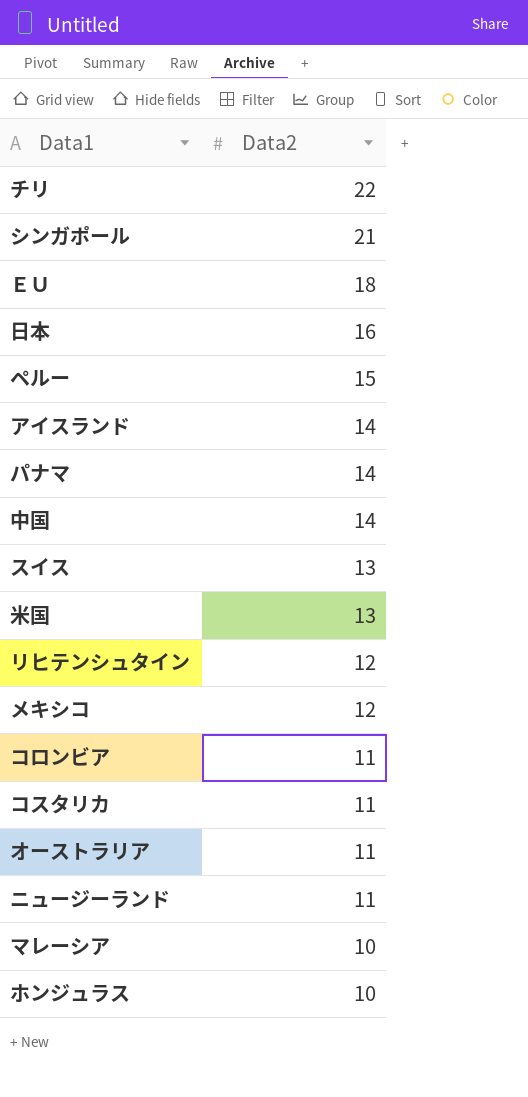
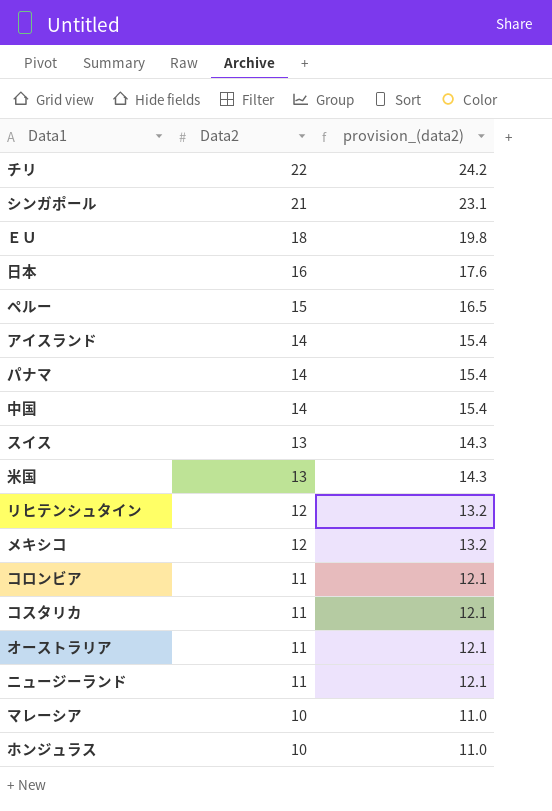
column provision_(data2) | formula: none -> [Data2] * 1.1

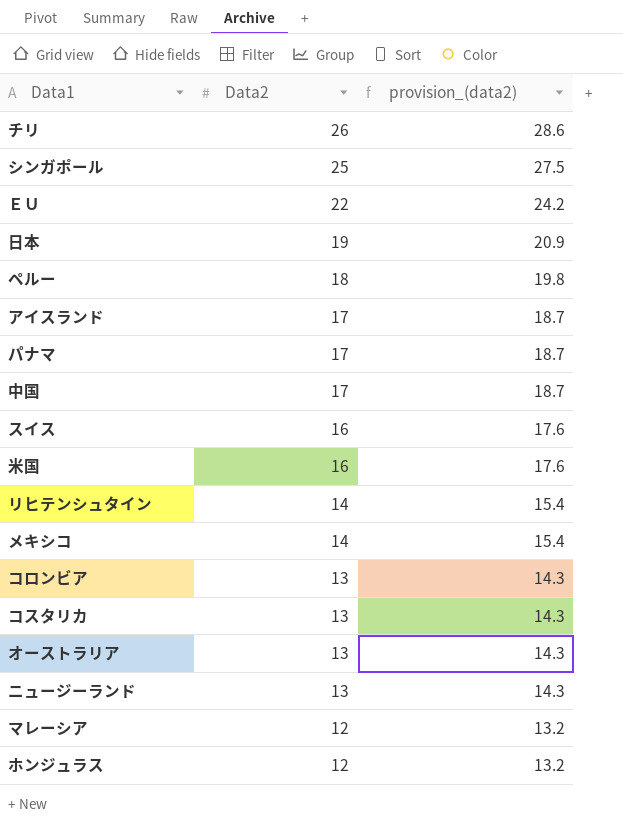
チリ | Data2: 22 -> 26
チリ | provision_(data2): 24.2 -> 28.6
シンガポール | Data2: 21 -> 25
シンガポール | provision_(data2): 23.1 -> 27.5
ＥＵ | Data2: 18 -> 22
ＥＵ | provision_(data2): 19.8 -> 24.2
日本 | Data2: 16 -> 19
日本 | provision_(data2): 17.6 -> 20.9
ペルー | Data2: 15 -> 18
ペルー | provision_(data2): 16.5 -> 19.8
アイスランド | Data2: 14 -> 17
アイスランド | provision_(data2): 15.4 -> 18.7
パナマ | Data2: 14 -> 17
パナマ | provision_(data2): 15.4 -> 18.7
中国 | Data2: 14 -> 17
中国 | provision_(data2): 15.4 -> 18.7
スイス | Data2: 13 -> 16
スイス | provision_(data2): 14.3 -> 17.6
米国 | Data2: 13 -> 16
米国 | provision_(data2): 14.3 -> 17.6
リヒテンシュタイン | Data2: 12 -> 14
リヒテンシュタイン | provision_(data2): 13.2 -> 15.4
メキシコ | Data2: 12 -> 14
メキシコ | provision_(data2): 13.2 -> 15.4
コロンビア | Data2: 11 -> 13
コロンビア | provision_(data2): 12.1 -> 14.3
コスタリカ | Data2: 11 -> 13
コスタリカ | provision_(data2): 12.1 -> 14.3
オーストラリア | Data2: 11 -> 13
オーストラリア | provision_(data2): 12.1 -> 14.3
ニュージーランド | Data2: 11 -> 13
ニュージーランド | provision_(data2): 12.1 -> 14.3
マレーシア | Data2: 10 -> 12
マレーシア | provision_(data2): 11.0 -> 13.2
ホンジュラス | Data2: 10 -> 12
ホンジュラス | provision_(data2): 11.0 -> 13.2

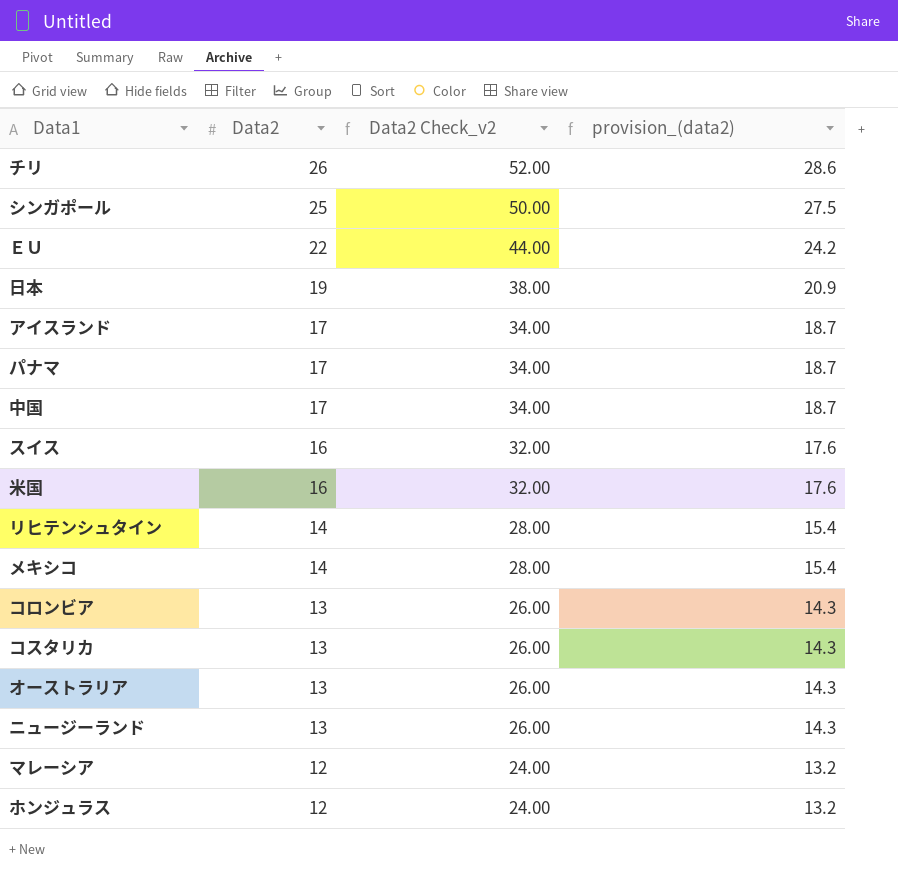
column Data2 Check_v2 | formula: none -> [Data2] * 2
row ペルー: 18 | 19.8 -> none

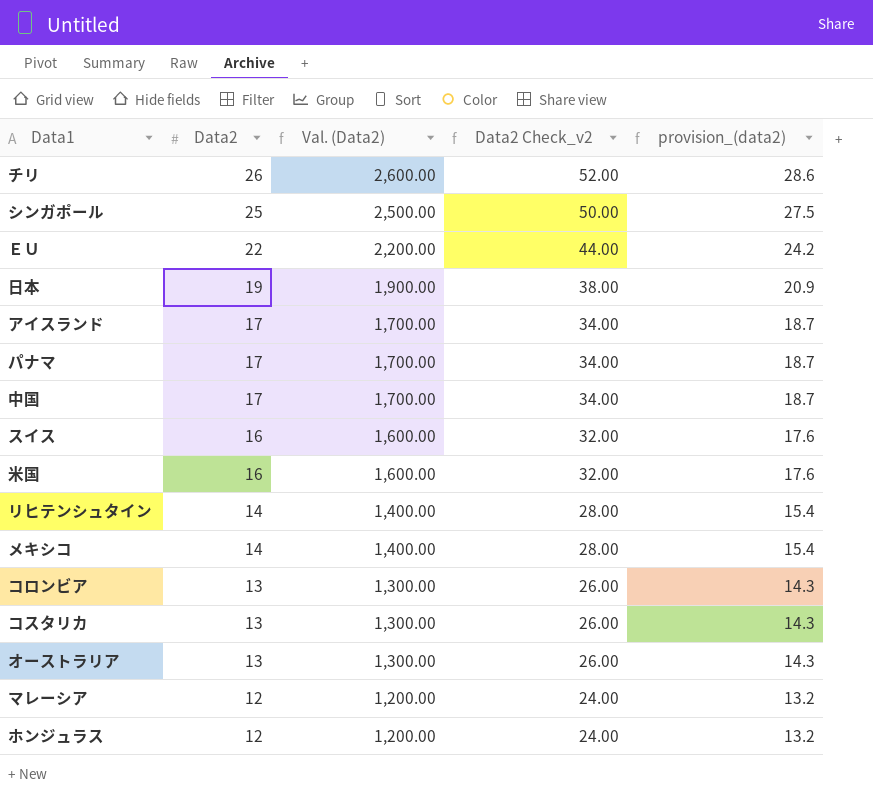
column Val. (Data2) | formula: none -> [Data2] * 100
row ニュージーランド: 13 | 26.00 | 14.3 -> none

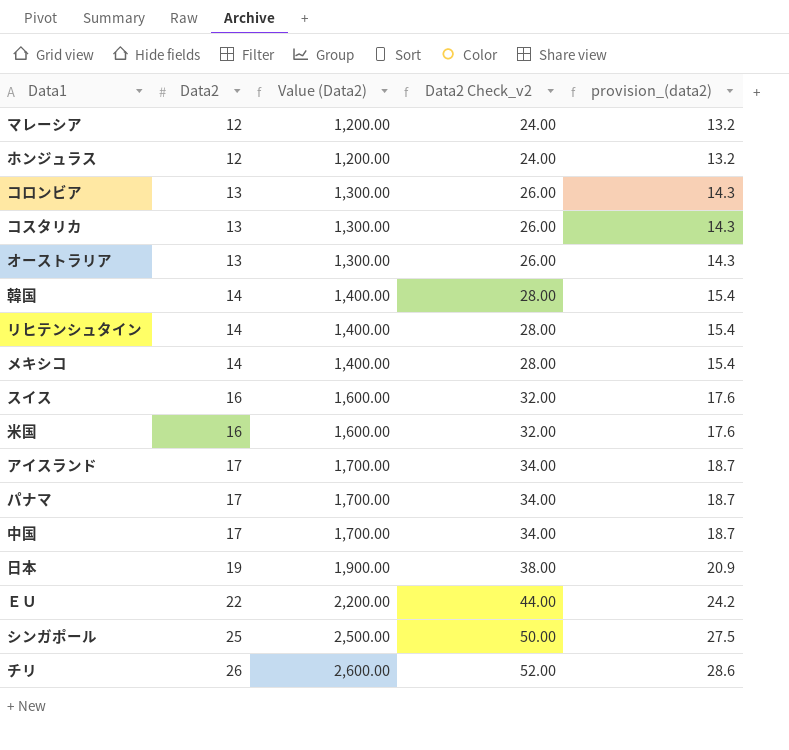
row order: Data2 descending -> Data2 ascending
column name: Val. (Data2) -> Value (Data2)
row 韓国: none -> 14 | 1,400.00 | 28.00 | 15.4

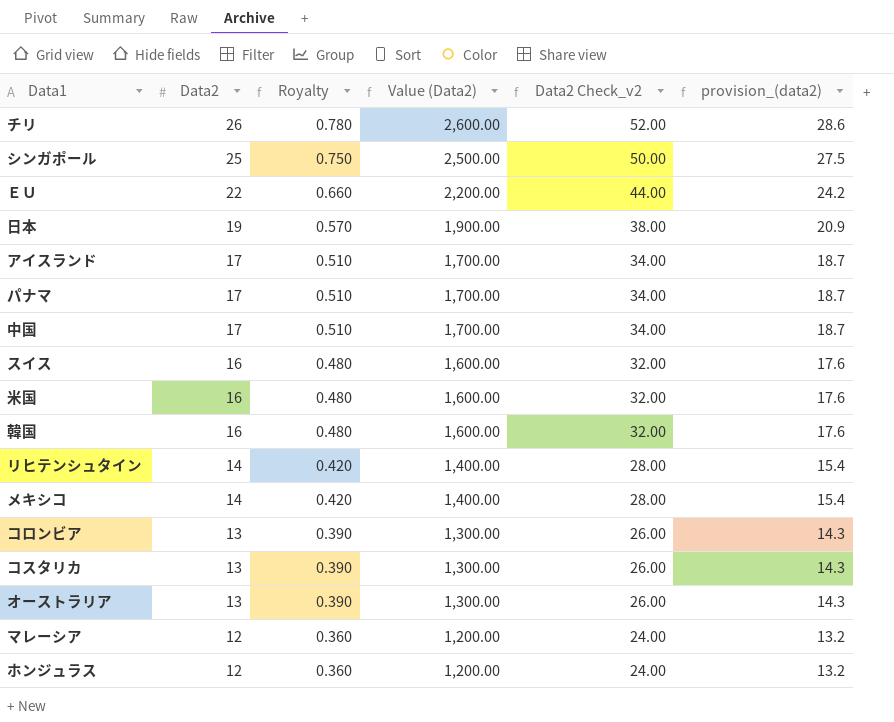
row order: Data2 ascending -> Data2 descending
column Royalty | formula: none -> [Data2] * 0.03
韓国 | Data2: 14 -> 16
韓国 | Value (Data2): 1,400.00 -> 1,600.00
韓国 | Data2 Check_v2: 28.00 -> 32.00
韓国 | provision_(data2): 15.4 -> 17.6

